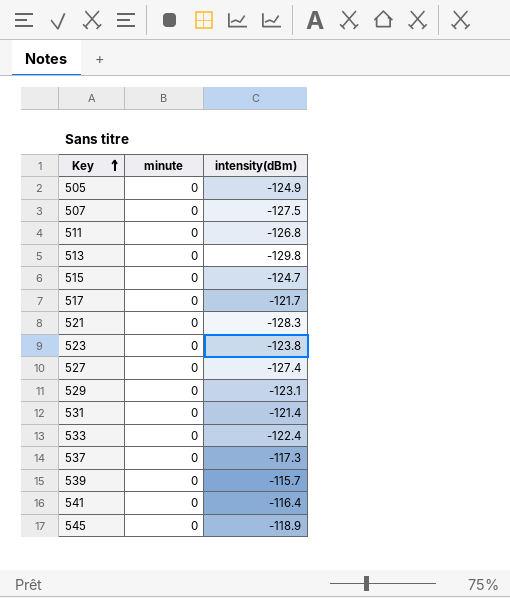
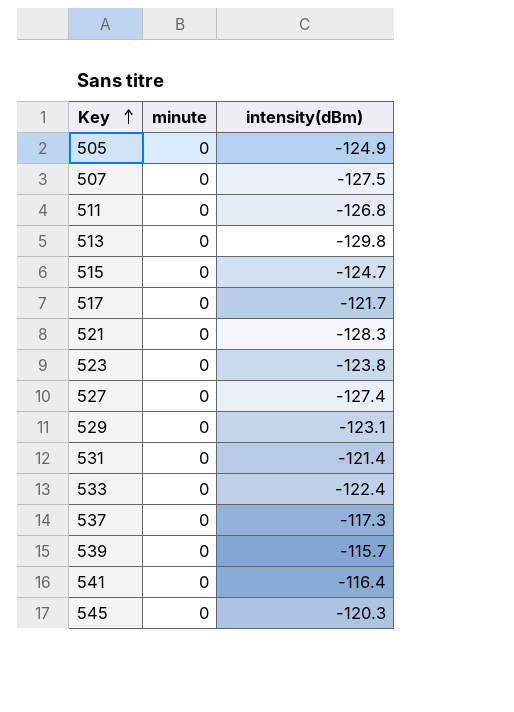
545 | intensity(dBm): -118.9 -> -120.3

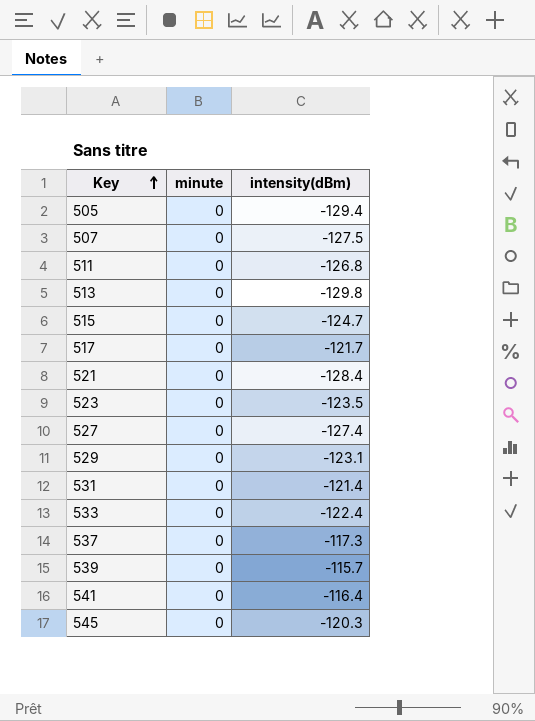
505 | intensity(dBm): -124.9 -> -129.4
521 | intensity(dBm): -128.3 -> -128.4
523 | intensity(dBm): -123.8 -> -123.5

